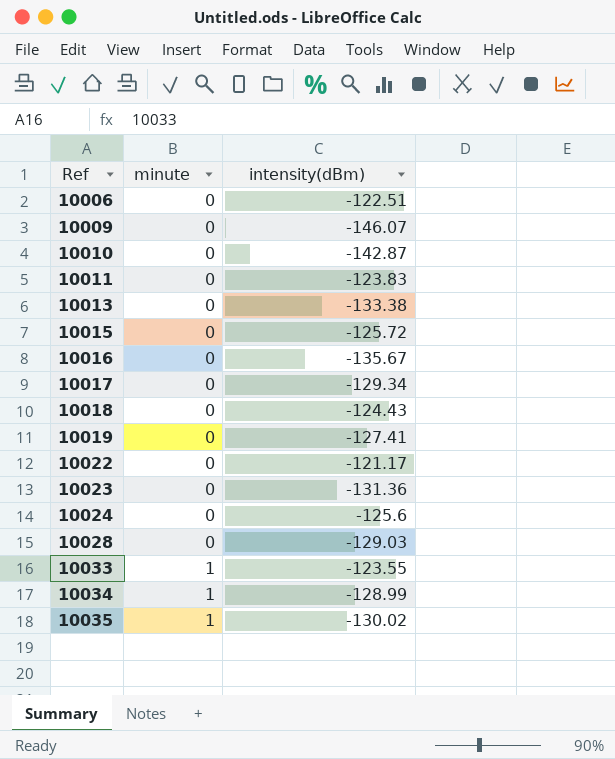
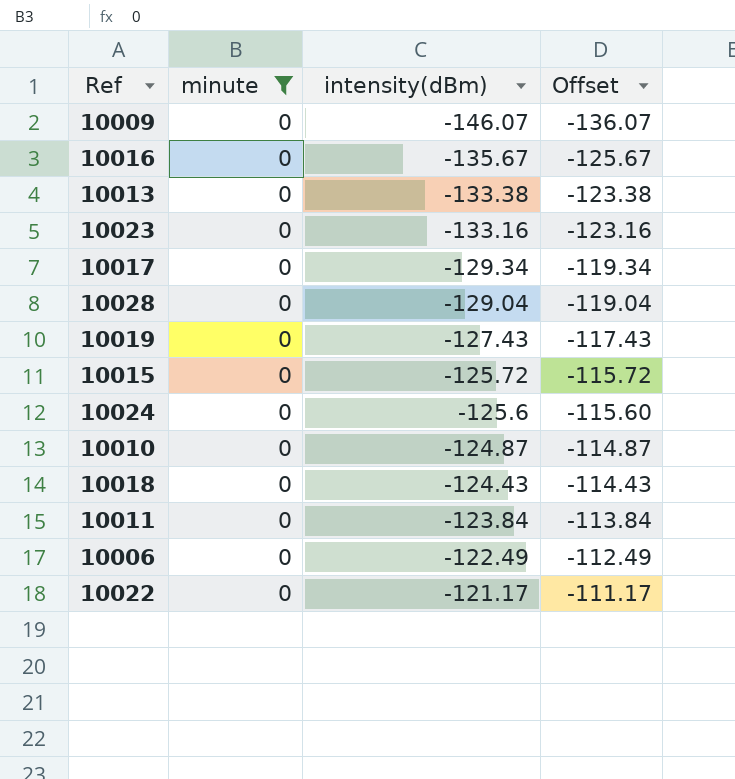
filter: none -> minute = 0
row order: Ref ascending -> intensity(dBm) ascending
column Offset | formula: none -> [intensity(dBm)] + 10
10023 | intensity(dBm): -131.36 -> -133.16
10028 | intensity(dBm): -129.03 -> -129.04
10019 | intensity(dBm): -127.41 -> -127.43
10010 | intensity(dBm): -142.87 -> -124.87
10011 | intensity(dBm): -123.83 -> -123.84
10006 | intensity(dBm): -122.51 -> -122.49

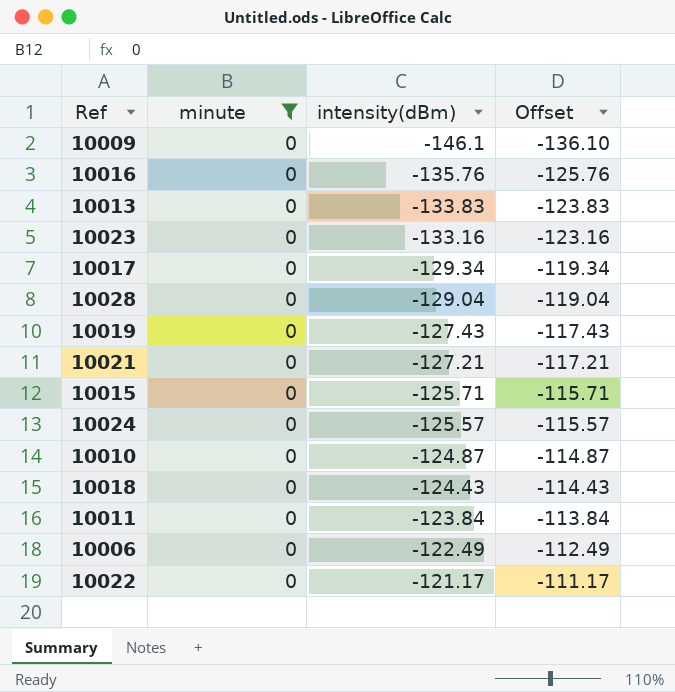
10009 | intensity(dBm): -146.07 -> -146.1
10009 | Offset: -136.07 -> -136.10
10016 | intensity(dBm): -135.67 -> -135.76
10016 | Offset: -125.67 -> -125.76
10013 | intensity(dBm): -133.38 -> -133.83
10013 | Offset: -123.38 -> -123.83
row 10021: none -> 0 | -127.21 | -117.21
10015 | intensity(dBm): -125.72 -> -125.71
10015 | Offset: -115.72 -> -115.71
10024 | intensity(dBm): -125.6 -> -125.57
10024 | Offset: -115.60 -> -115.57

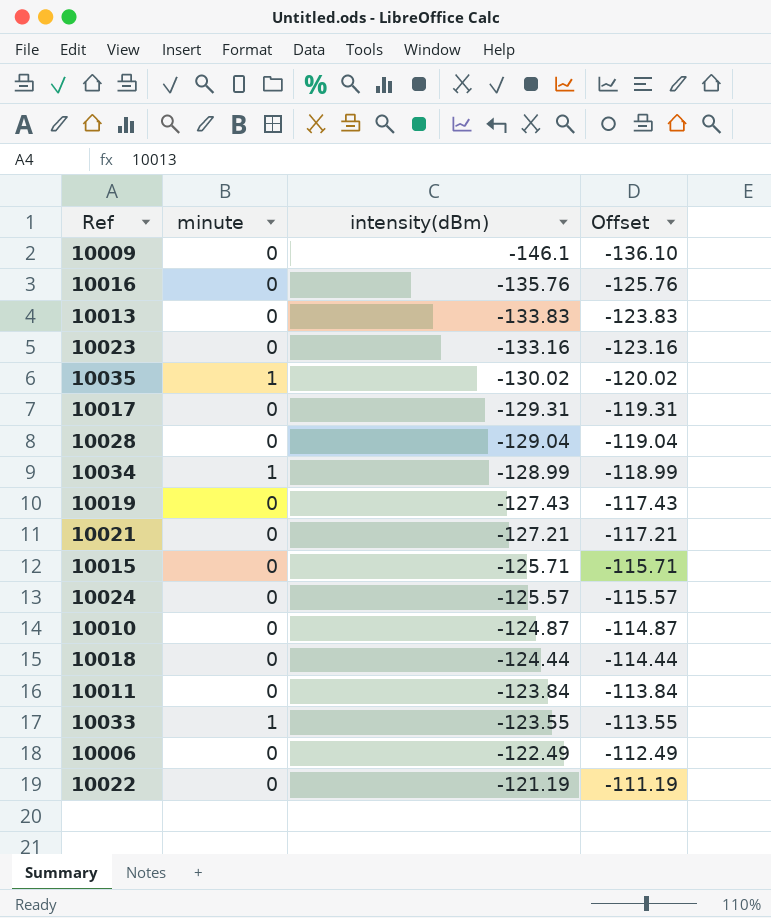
filter: minute = 0 -> none
10017 | intensity(dBm): -129.34 -> -129.31
10017 | Offset: -119.34 -> -119.31
10018 | intensity(dBm): -124.43 -> -124.44
10018 | Offset: -114.43 -> -114.44
10022 | intensity(dBm): -121.17 -> -121.19
10022 | Offset: -111.17 -> -111.19

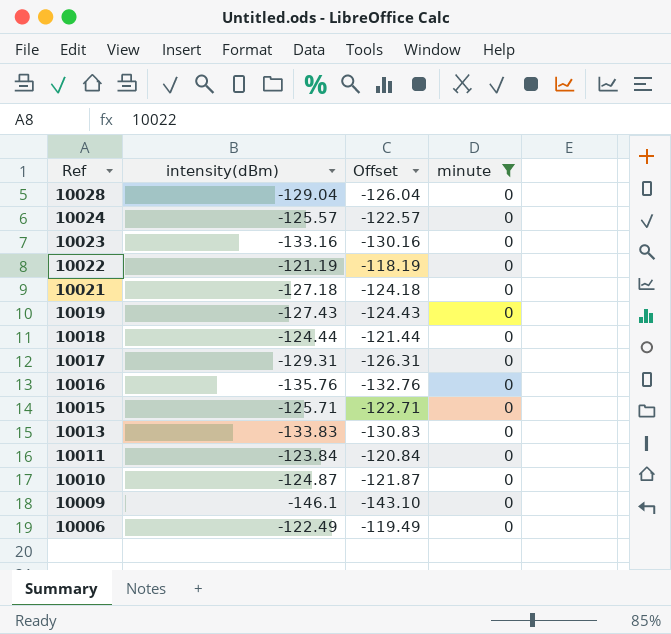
filter: none -> minute = 0
row order: intensity(dBm) ascending -> Ref descending
column Offset | formula: [intensity(dBm)] + 10 -> [intensity(dBm)] + 3
column minute | position: 2 -> 4
10021 | intensity(dBm): -127.21 -> -127.18

